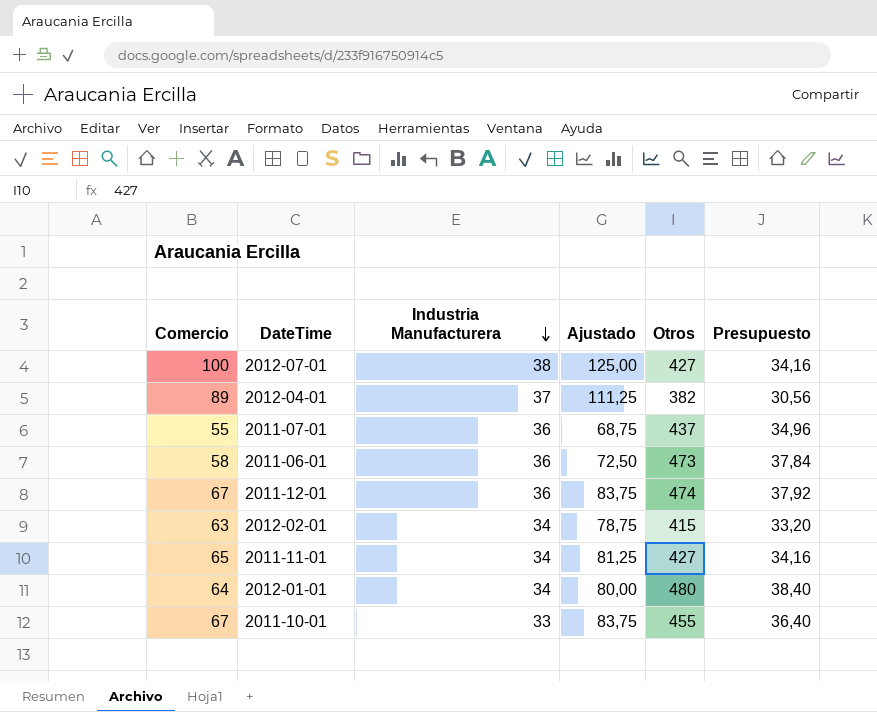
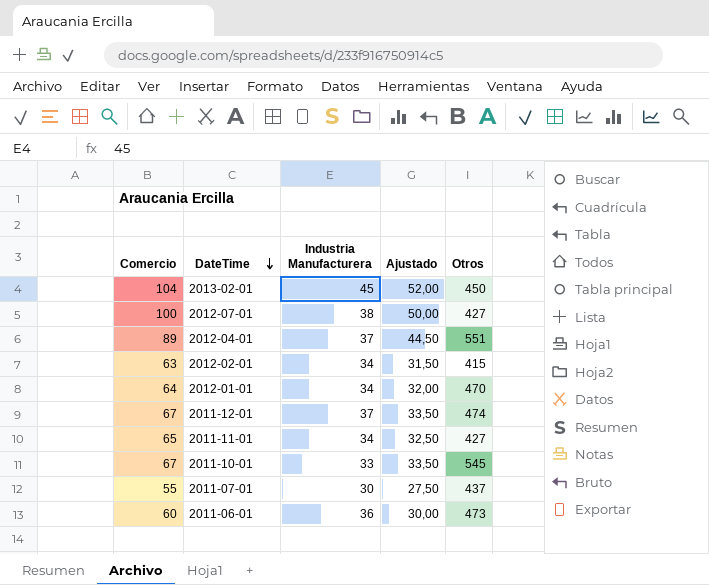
row order: Industria Manufacturera descending -> DateTime descending
column Presupuesto | formula: [Otros] * 0,08 -> none
column Ajustado | formula: [Comercio] * 1,25 -> [Comercio] * 0,5
row 2013-02-01: none -> 104 | 45 | 52,00 | 450
2012-04-01 | Otros: 382 -> 551
2012-01-01 | Otros: 480 -> 470
2011-12-01 | Industria Manufacturera: 36 -> 37
2011-10-01 | Otros: 455 -> 545
2011-07-01 | Industria Manufacturera: 36 -> 30
2011-06-01 | Comercio: 58 -> 60

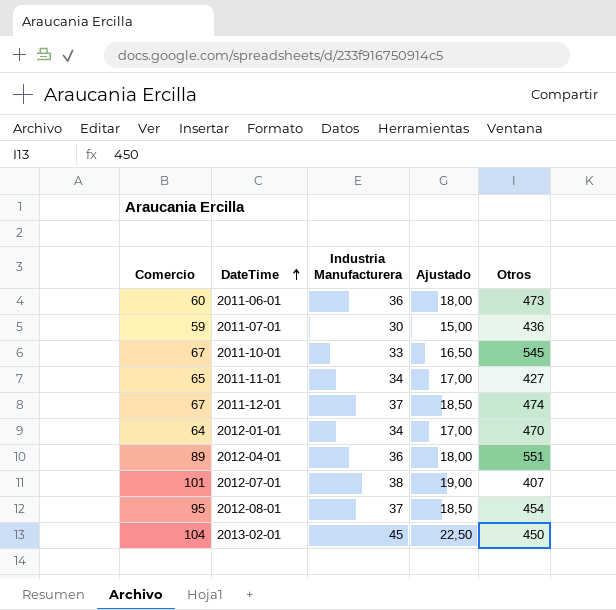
row order: DateTime descending -> DateTime ascending
column Ajustado | formula: [Comercio] * 0,5 -> [Industria Manufacturera] * 0,5
row 2012-02-01: 63 | 34 | 31,50 | 415 -> none
2011-07-01 | Comercio: 55 -> 59
2011-07-01 | Otros: 437 -> 436
2012-04-01 | Industria Manufacturera: 37 -> 36
2012-07-01 | Comercio: 100 -> 101
2012-07-01 | Otros: 427 -> 407
row 2012-08-01: none -> 95 | 37 | 18,50 | 454

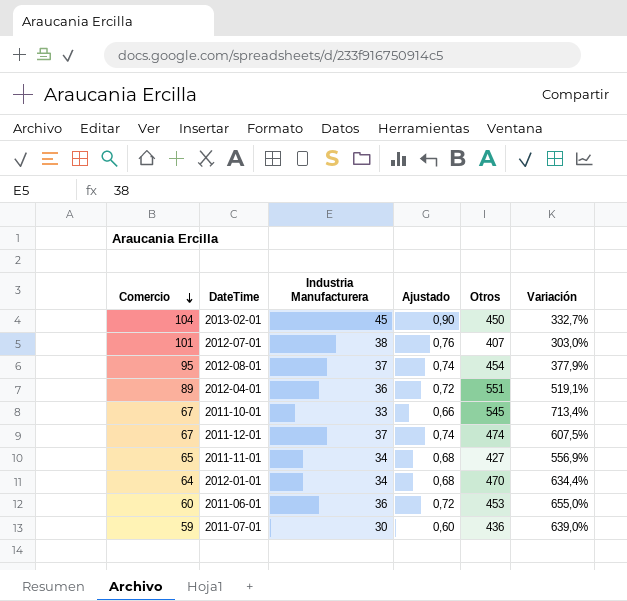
row order: DateTime ascending -> Comercio descending
column Ajustado | formula: [Industria Manufacturera] * 0,5 -> [Industria Manufacturera] * 0,02
column Variación | formula: none -> ([Otros] - [Comercio]) / [Comercio]
2011-06-01 | Otros: 473 -> 453

